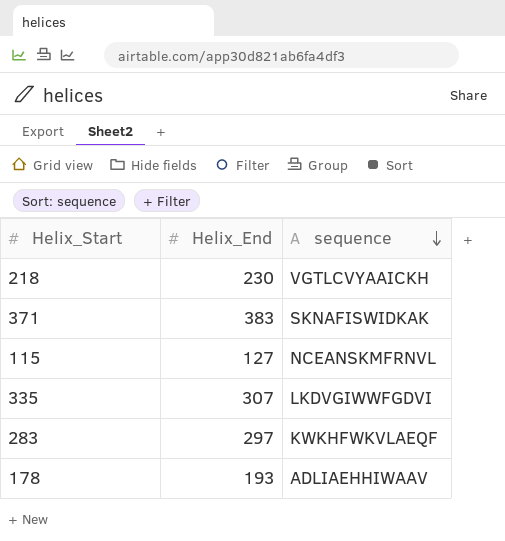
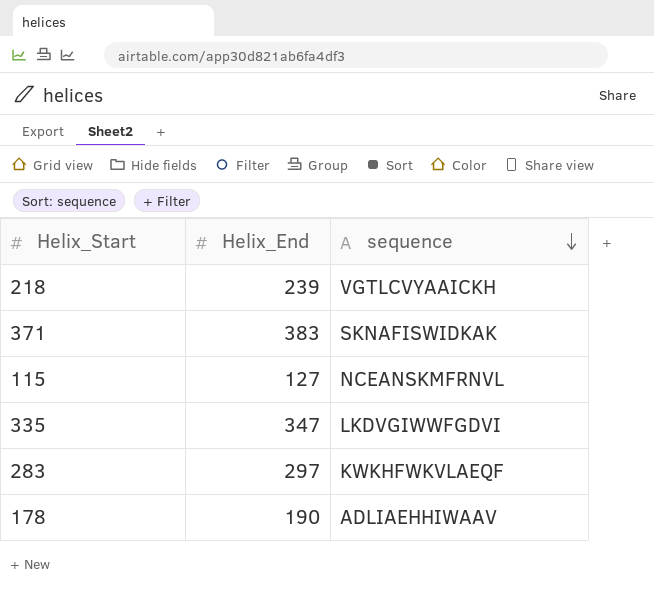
218 | Helix_End: 230 -> 239
335 | Helix_End: 307 -> 347
178 | Helix_End: 193 -> 190

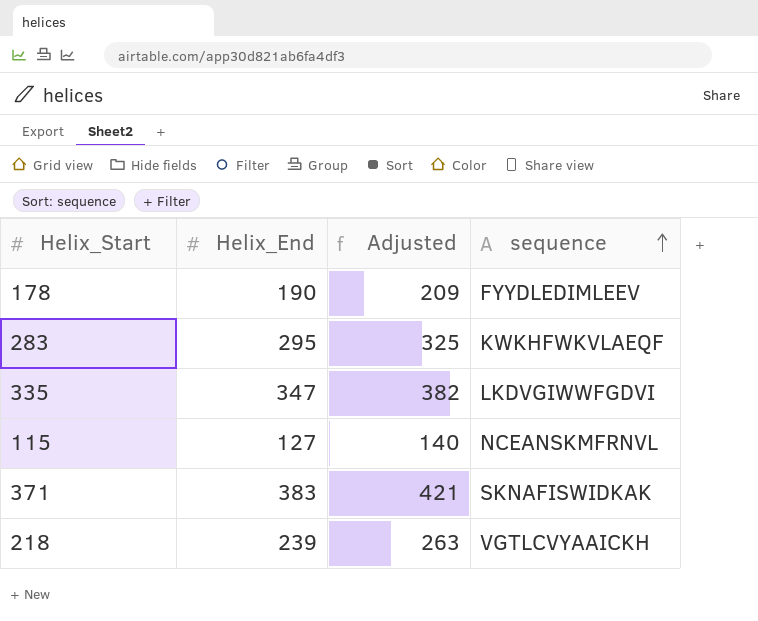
row order: sequence descending -> sequence ascending
column Adjusted | formula: none -> [Helix_End] * 1.1
178 | sequence: ADLIAEHHIWAAV -> FYYDLEDIMLEEV
283 | Helix_End: 297 -> 295

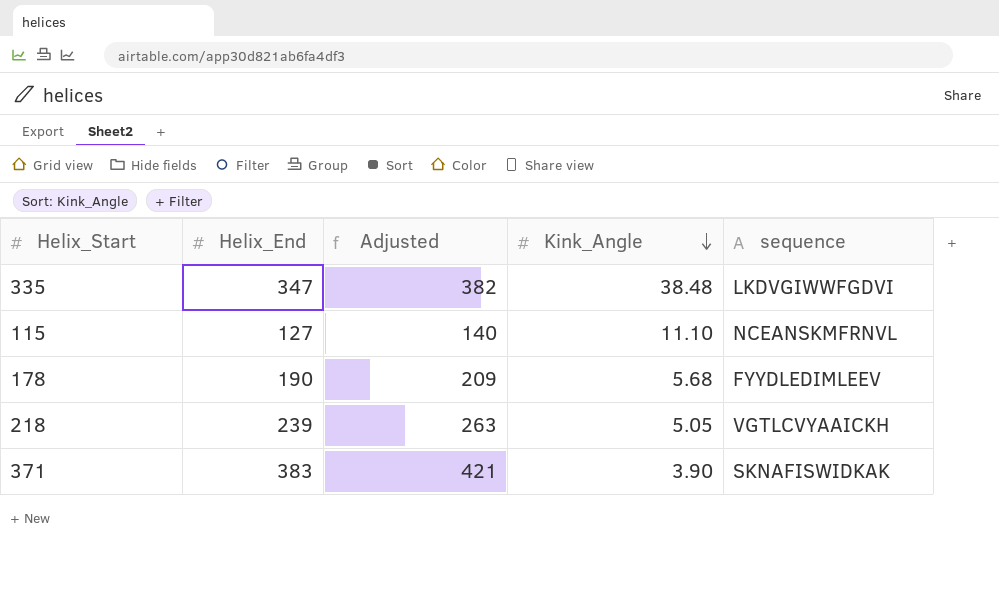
row order: sequence ascending -> Kink_Angle descending
column Kink_Angle | position: none -> 4
row 283: 295 | 325 | KWKHFWKVLAEQF -> none

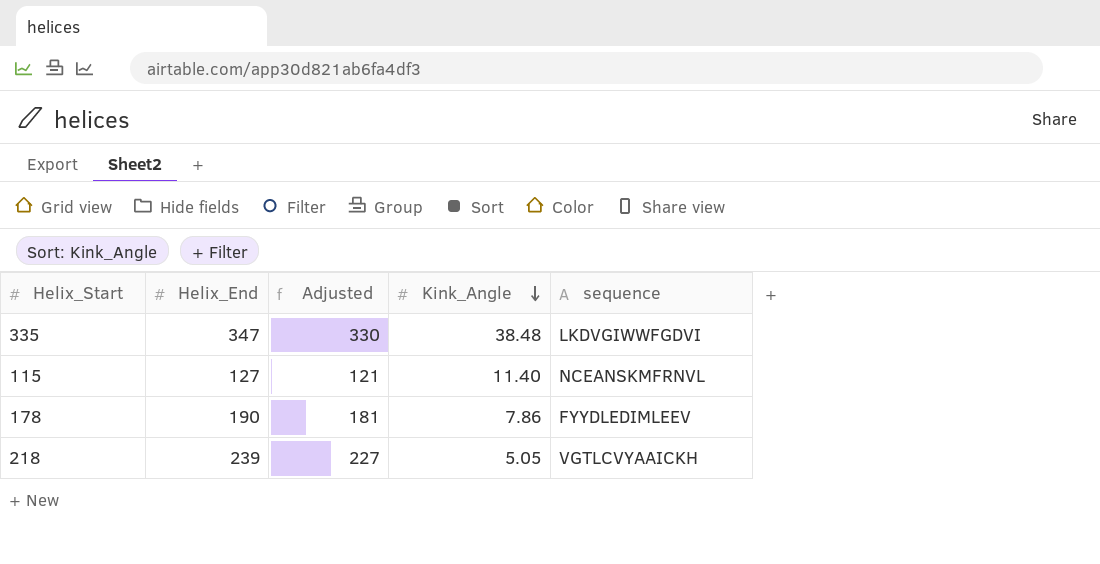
column Adjusted | formula: [Helix_End] * 1.1 -> [Helix_End] * 0.95
row 371: 383 | 421 | 3.90 | SKNAFISWIDKAK -> none
115 | Kink_Angle: 11.10 -> 11.40
178 | Kink_Angle: 5.68 -> 7.86

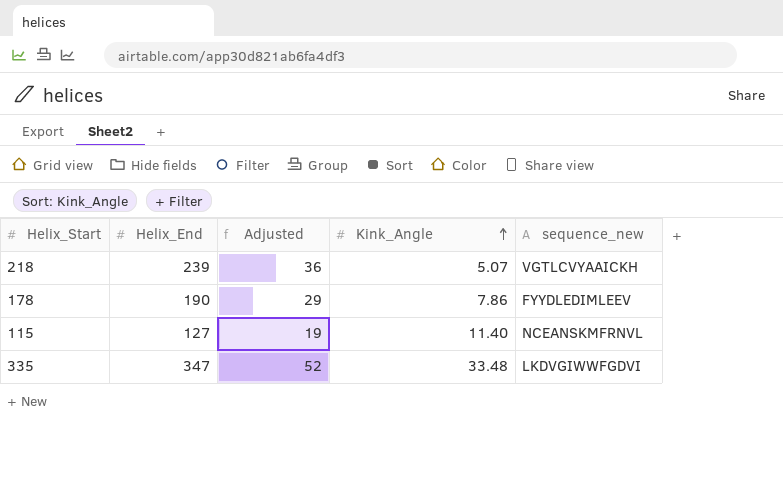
row order: Kink_Angle descending -> Kink_Angle ascending
column Adjusted | formula: [Helix_End] * 0.95 -> [Helix_End] * 0.15
column name: sequence -> sequence_new
218 | Kink_Angle: 5.05 -> 5.07
335 | Kink_Angle: 38.48 -> 33.48

